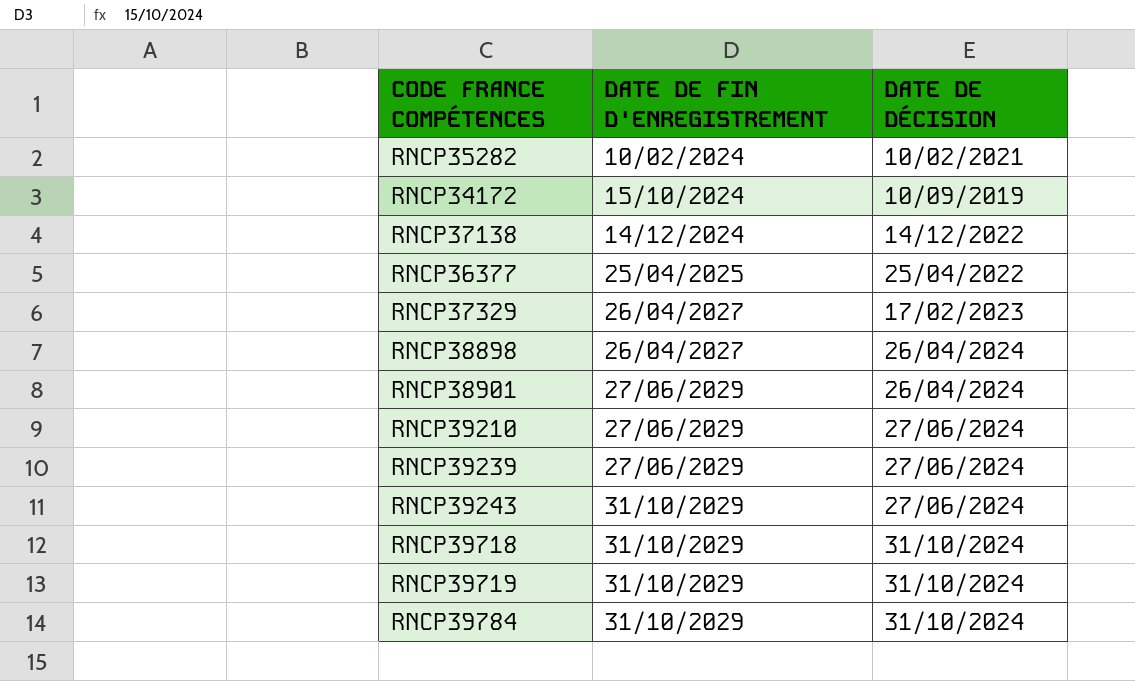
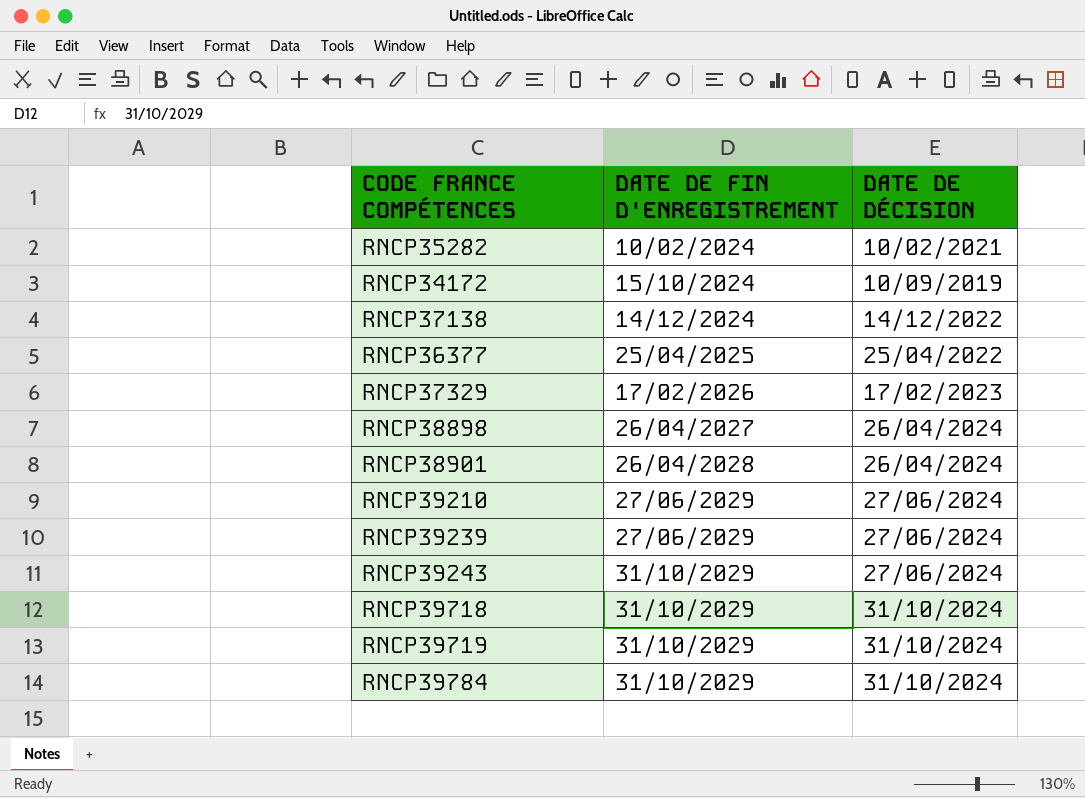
RNCP37329 | DATE DE FIN D'ENREGISTREMENT: 26/04/2027 -> 17/02/2026
RNCP38901 | DATE DE FIN D'ENREGISTREMENT: 27/06/2029 -> 26/04/2028

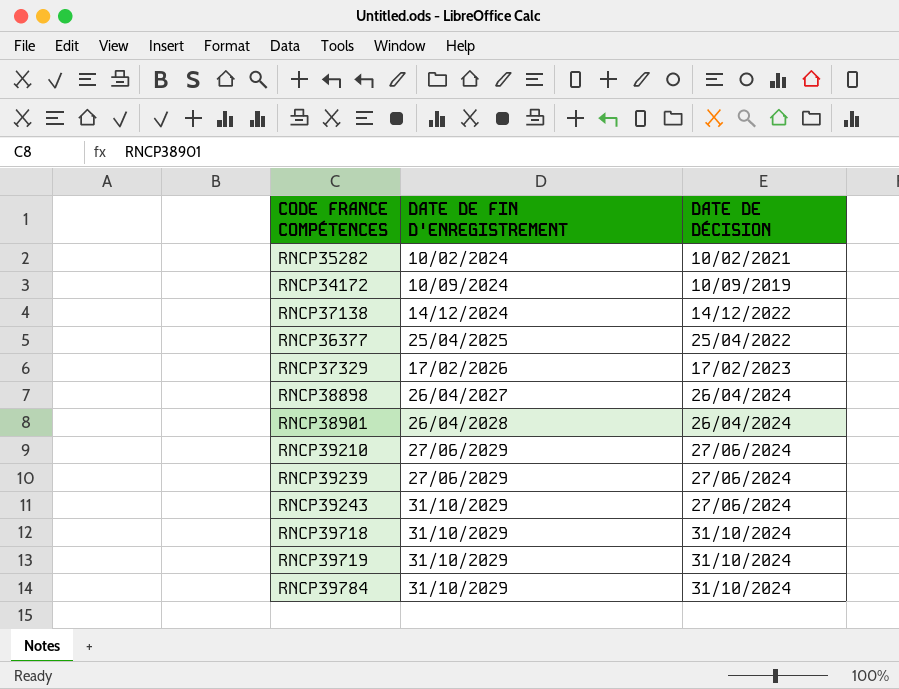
RNCP34172 | DATE DE FIN D'ENREGISTREMENT: 15/10/2024 -> 10/09/2024

